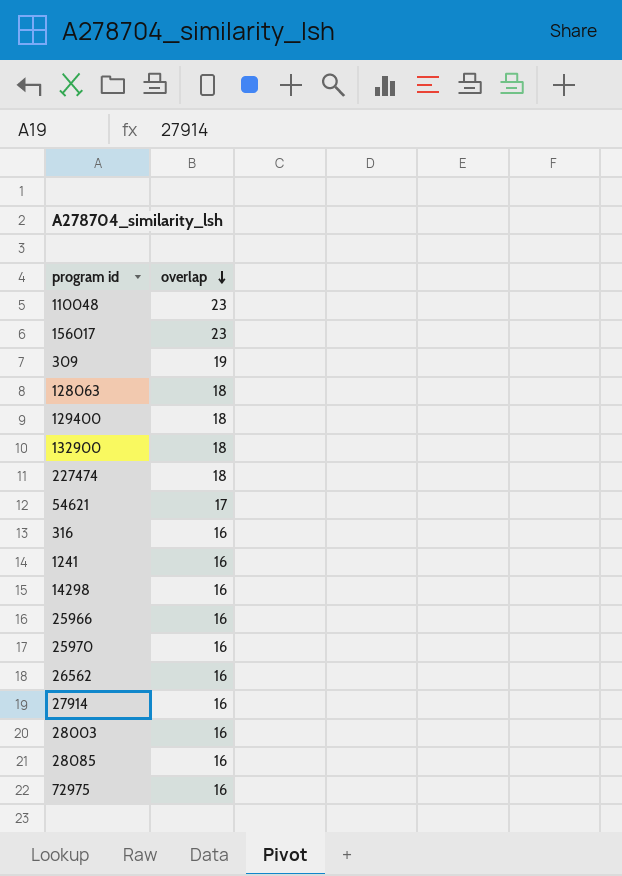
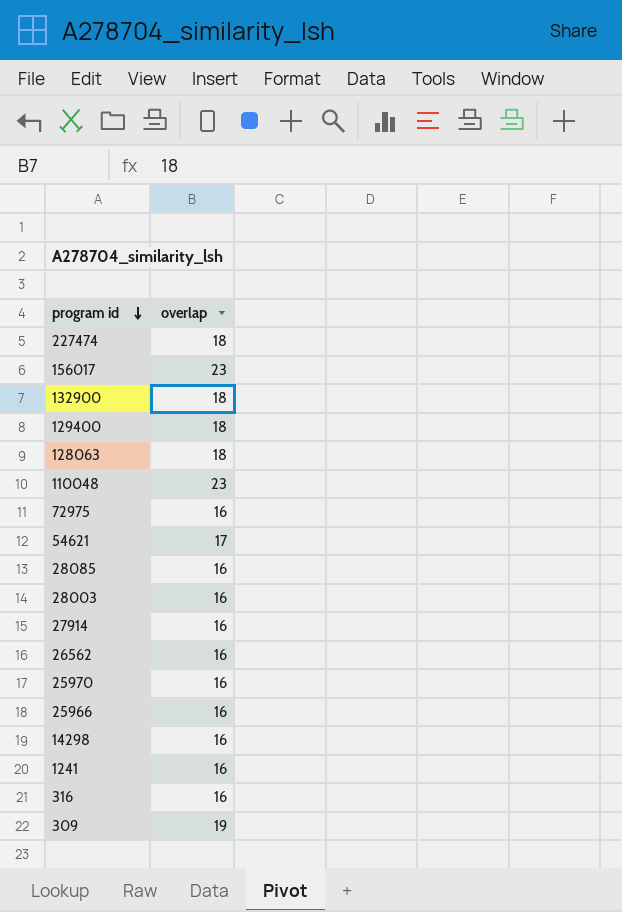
row order: overlap descending -> program id descending

